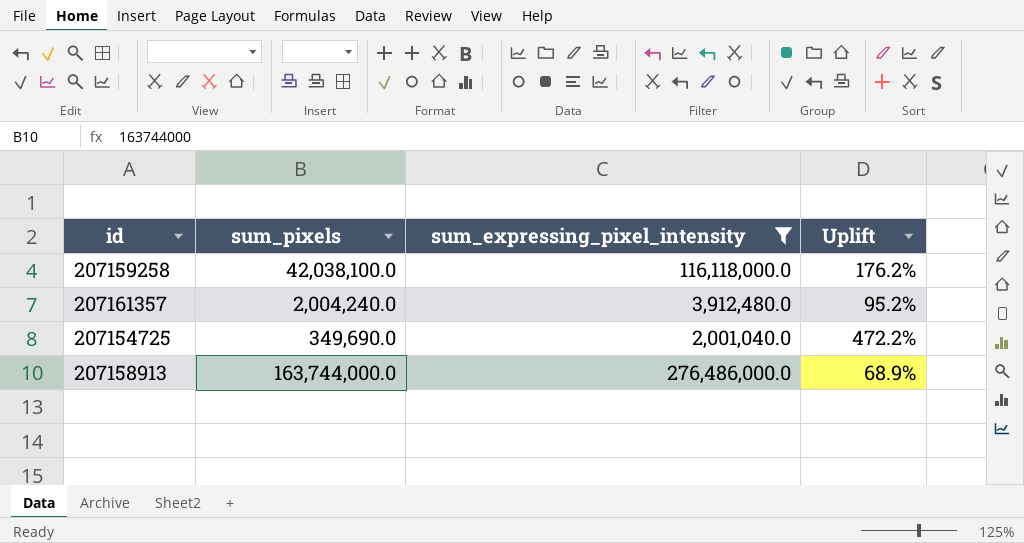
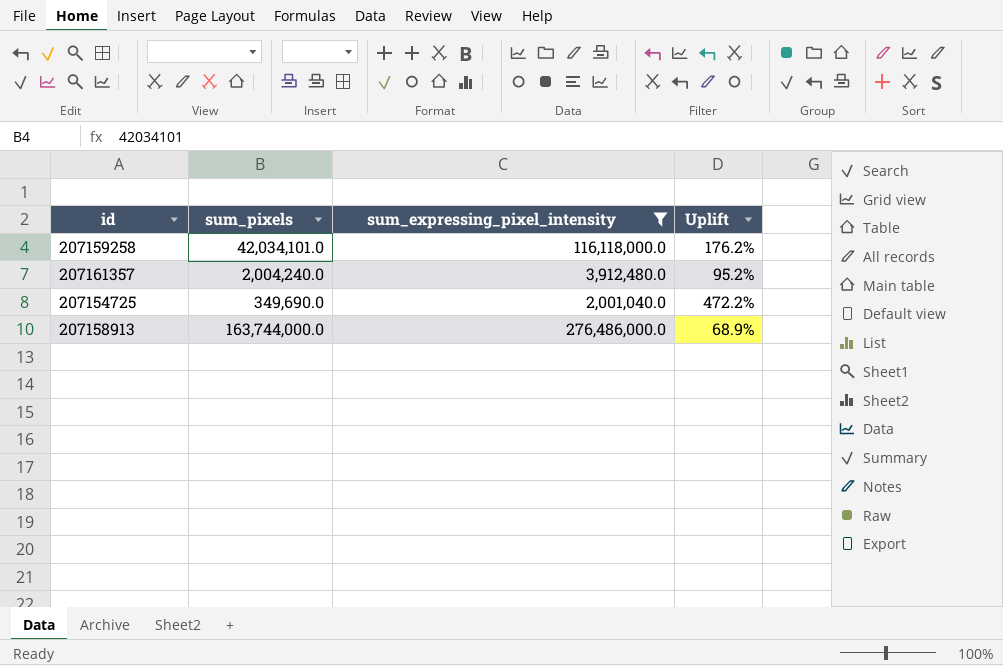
207159258 | sum_pixels: 42,038,100.0 -> 42,034,101.0

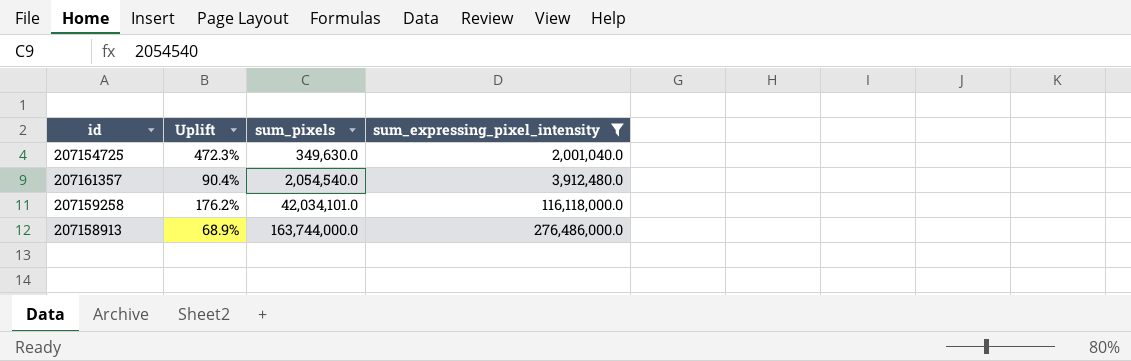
row order: none -> sum_pixels ascending
column Uplift | position: 4 -> 2
207154725 | Uplift: 472.2% -> 472.3%
207154725 | sum_pixels: 349,690.0 -> 349,630.0
207161357 | Uplift: 95.2% -> 90.4%
207161357 | sum_pixels: 2,004,240.0 -> 2,054,540.0

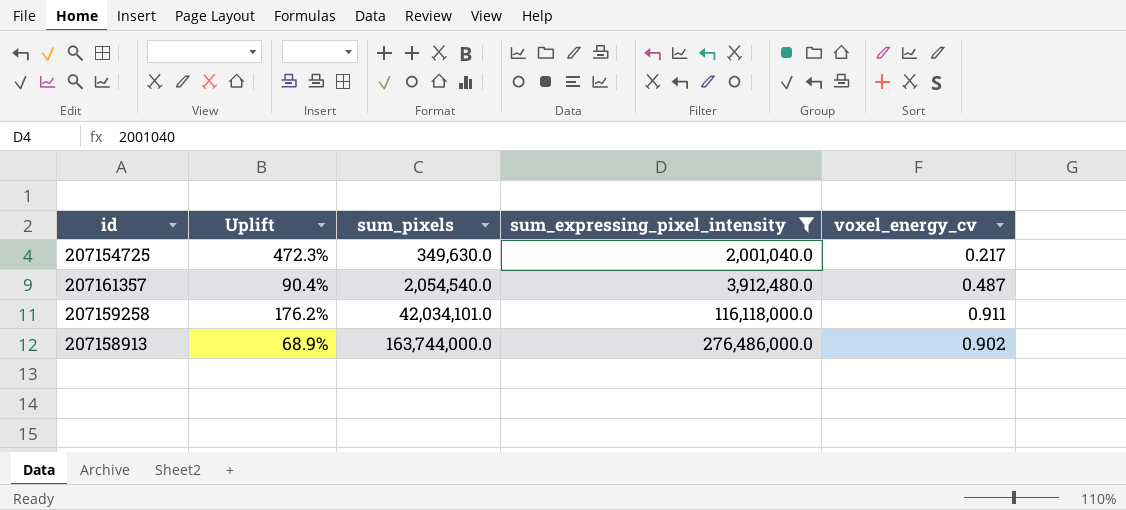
column voxel_energy_cv | position: none -> 5

